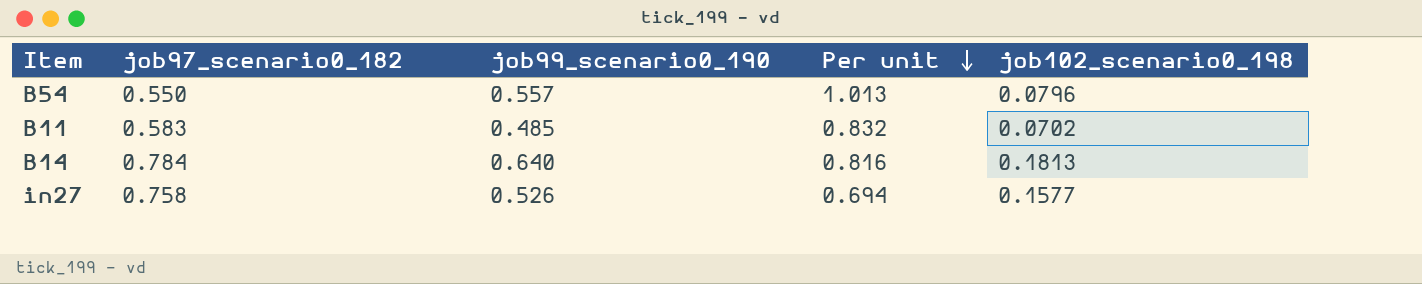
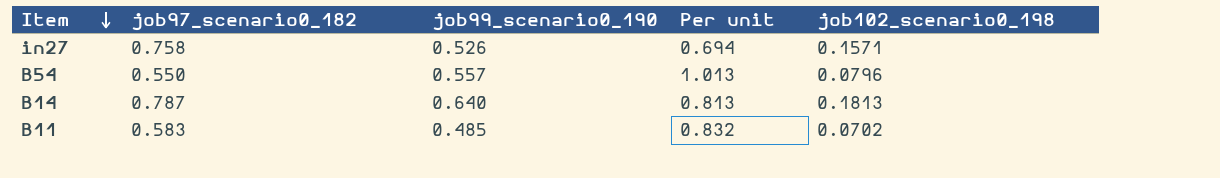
row order: Per unit descending -> Item descending
in27 | job102_scenario0_198: 0.1577 -> 0.1571
B14 | job97_scenario0_182: 0.784 -> 0.787
B14 | Per unit: 0.816 -> 0.813

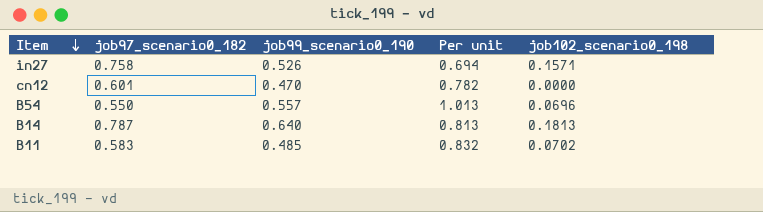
row cn12: none -> 0.601 | 0.470 | 0.782 | 0.0000
B54 | job102_scenario0_198: 0.0796 -> 0.0696

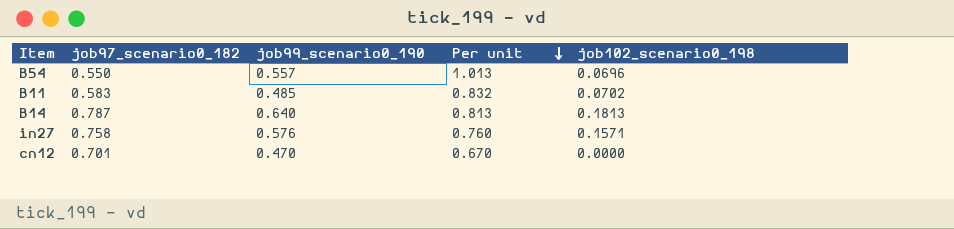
row order: Item descending -> Per unit descending
in27 | job99_scenario0_190: 0.526 -> 0.576
in27 | Per unit: 0.694 -> 0.760
cn12 | job97_scenario0_182: 0.601 -> 0.701
cn12 | Per unit: 0.782 -> 0.670

